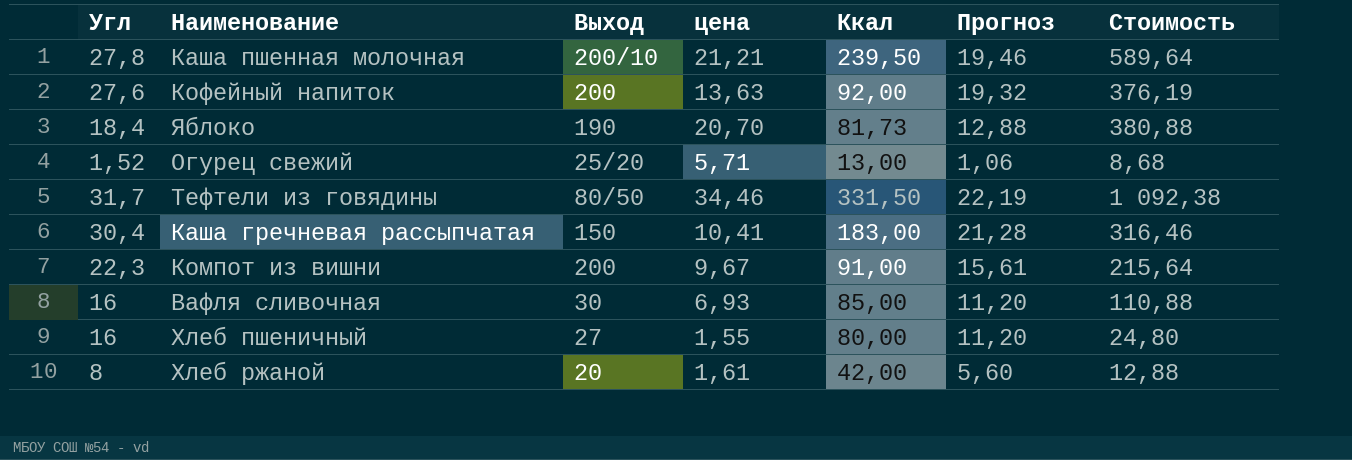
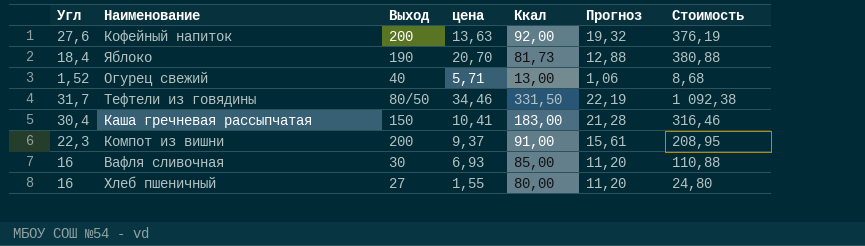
row Каша пшенная молочная: 27,8 | 200/10 | 21,21 | 239,50 | 19,46 | 589,64 -> none
row Хлеб ржаной: 8 | 20 | 1,61 | 42,00 | 5,60 | 12,88 -> none
Огурец свежий | Выход: 25/20 -> 40
Компот из вишни | цена: 9,67 -> 9,37
Компот из вишни | Стоимость: 215,64 -> 208,95

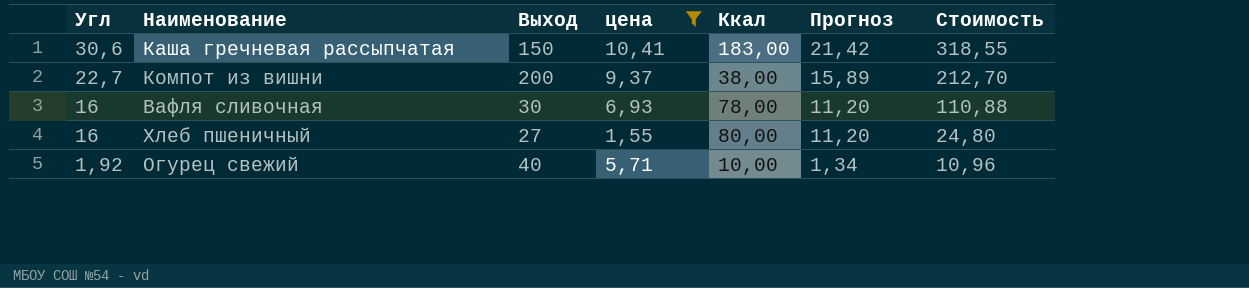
filter: none -> цена <= 10,41
row order: none -> Угл descending
Каша гречневая рассыпчатая | Угл: 30,4 -> 30,6
Каша гречневая рассыпчатая | Прогноз: 21,28 -> 21,42
Каша гречневая рассыпчатая | Стоимость: 316,46 -> 318,55
Компот из вишни | Угл: 22,3 -> 22,7
Компот из вишни | Ккал: 91,00 -> 38,00
Компот из вишни | Прогноз: 15,61 -> 15,89
Компот из вишни | Стоимость: 208,95 -> 212,70
Вафля сливочная | Ккал: 85,00 -> 78,00
Огурец свежий | Угл: 1,52 -> 1,92
Огурец свежий | Ккал: 13,00 -> 10,00
Огурец свежий | Прогноз: 1,06 -> 1,34
Огурец свежий | Стоимость: 8,68 -> 10,96

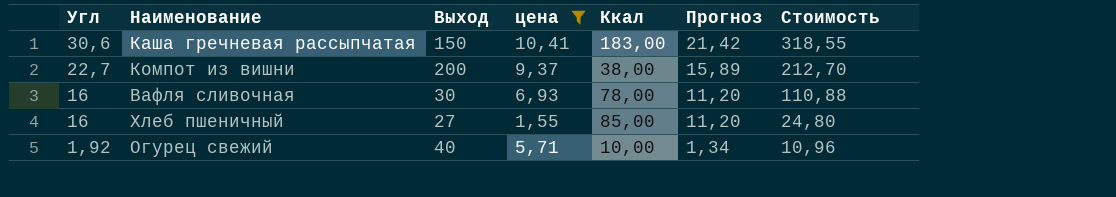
Хлеб пшеничный | Ккал: 80,00 -> 85,00

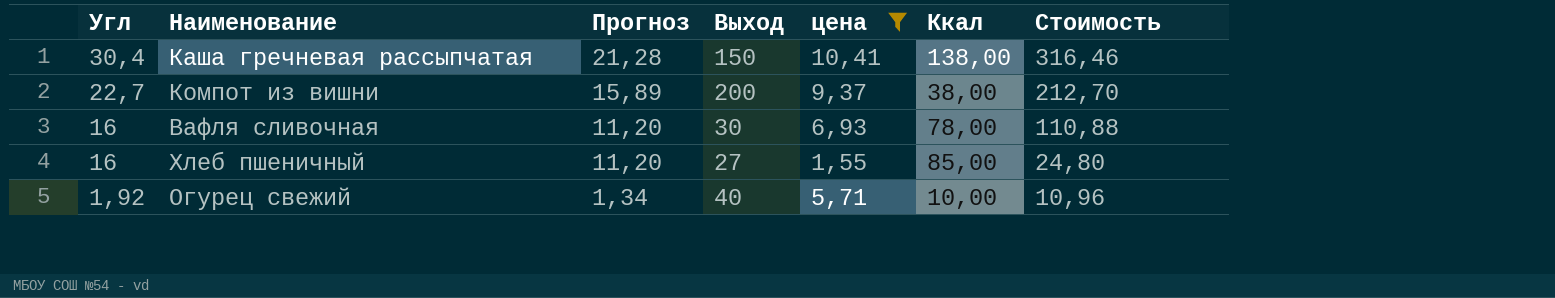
column Прогноз | position: 6 -> 3
Каша гречневая рассыпчатая | Угл: 30,6 -> 30,4
Каша гречневая рассыпчатая | Прогноз: 21,42 -> 21,28
Каша гречневая рассыпчатая | Ккал: 183,00 -> 138,00
Каша гречневая рассыпчатая | Стоимость: 318,55 -> 316,46

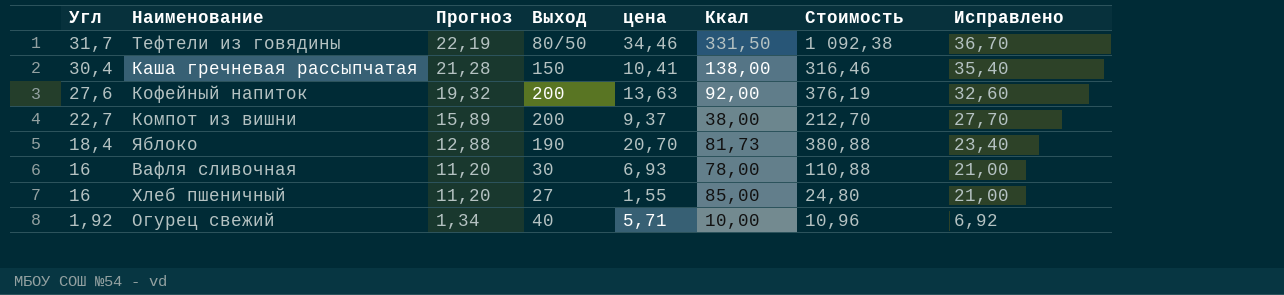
filter: цена <= 10,41 -> none
column Исправлено | formula: none -> [Угл] + 5

